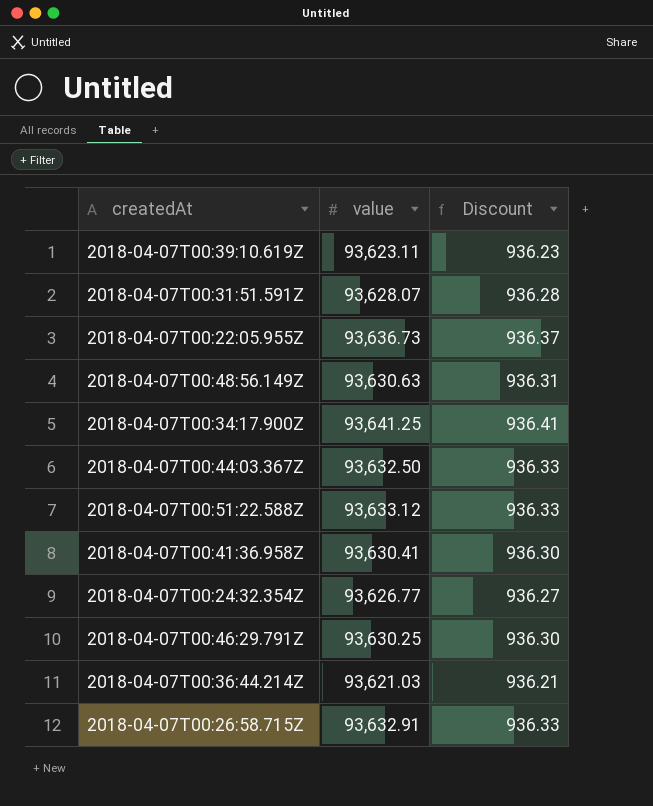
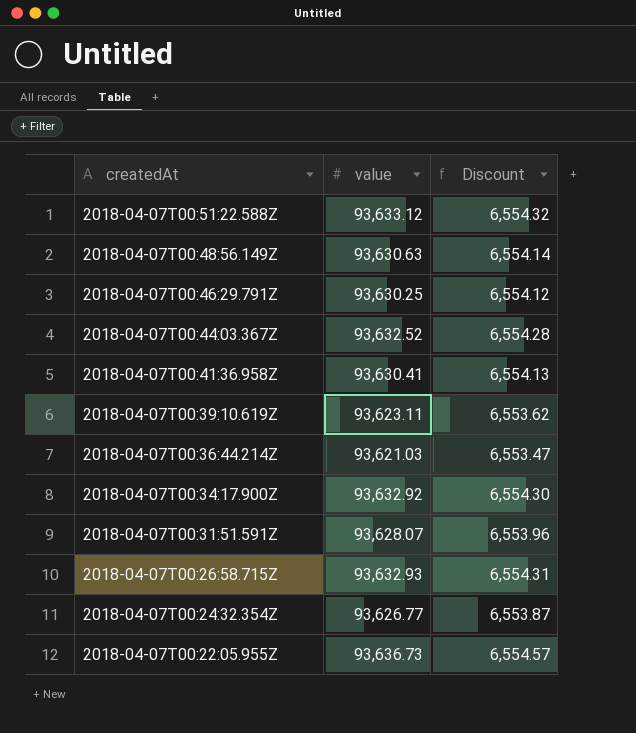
row order: none -> createdAt descending
column Discount | formula: [value] * 0.01 -> [value] * 0.07
2018-04-07T00:44:03.367Z | value: 93,632.50 -> 93,632.52
2018-04-07T00:34:17.900Z | value: 93,641.25 -> 93,632.92
2018-04-07T00:26:58.715Z | value: 93,632.91 -> 93,632.93

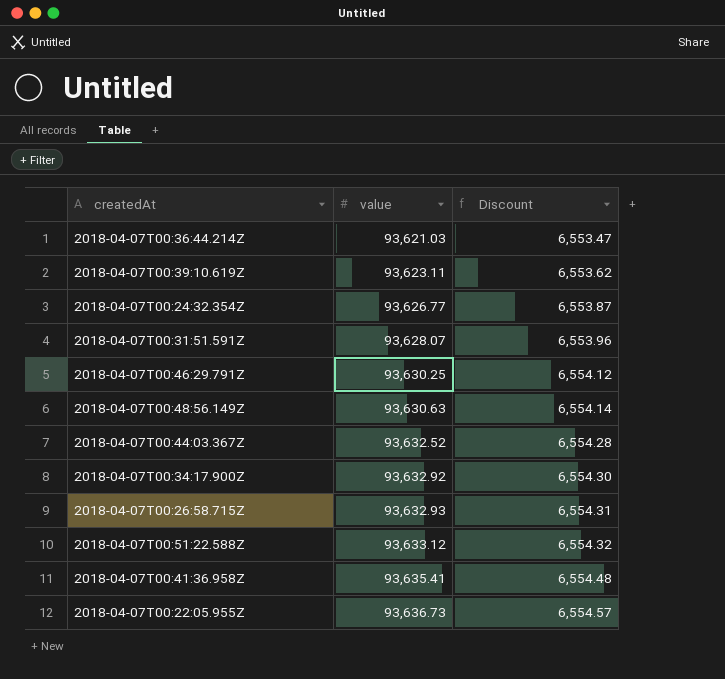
row order: createdAt descending -> value ascending
2018-04-07T00:41:36.958Z | value: 93,630.41 -> 93,635.41
2018-04-07T00:41:36.958Z | Discount: 6,554.13 -> 6,554.48

